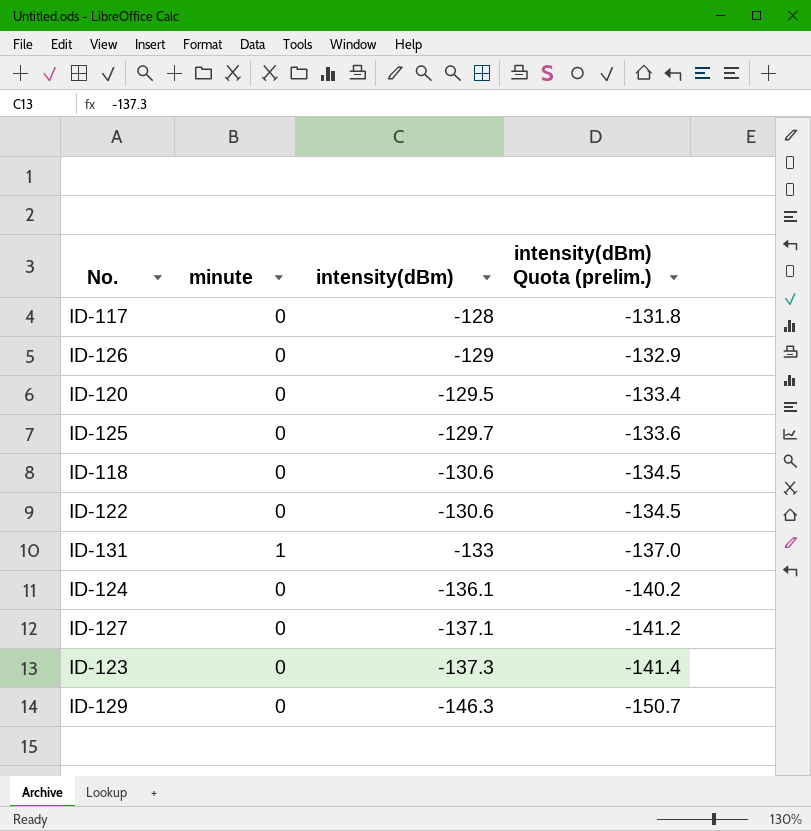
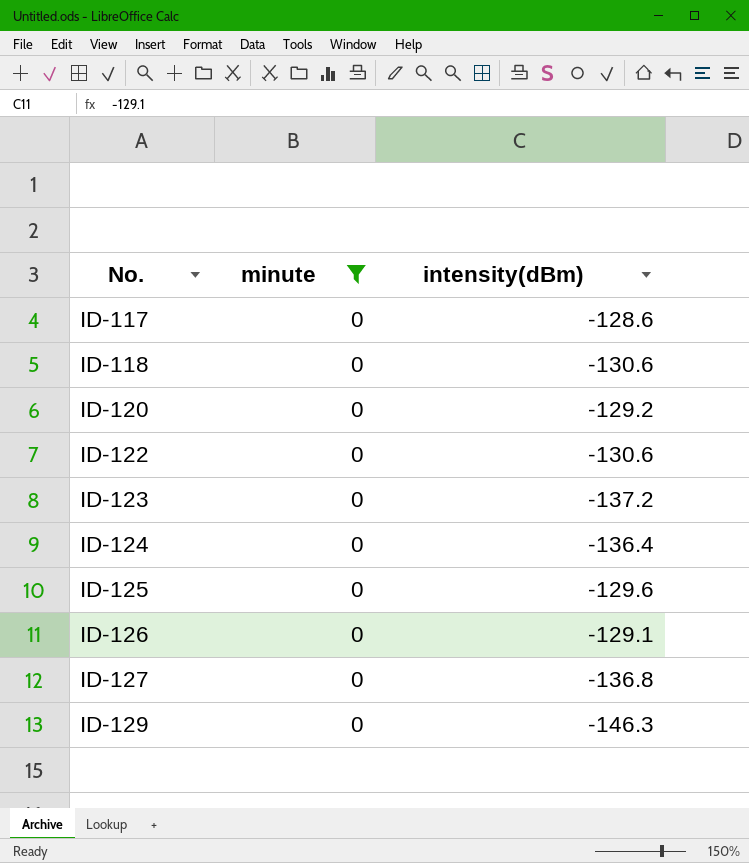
filter: none -> minute = 0
row order: intensity(dBm) descending -> No. ascending
column intensity(dBm) Quota (prelim.) | formula: [intensity(dBm)] * 1.03 -> none
ID-117 | intensity(dBm): -128 -> -128.6
ID-120 | intensity(dBm): -129.5 -> -129.2
ID-123 | intensity(dBm): -137.3 -> -137.2
ID-124 | intensity(dBm): -136.1 -> -136.4
ID-125 | intensity(dBm): -129.7 -> -129.6
ID-126 | intensity(dBm): -129 -> -129.1
ID-127 | intensity(dBm): -137.1 -> -136.8

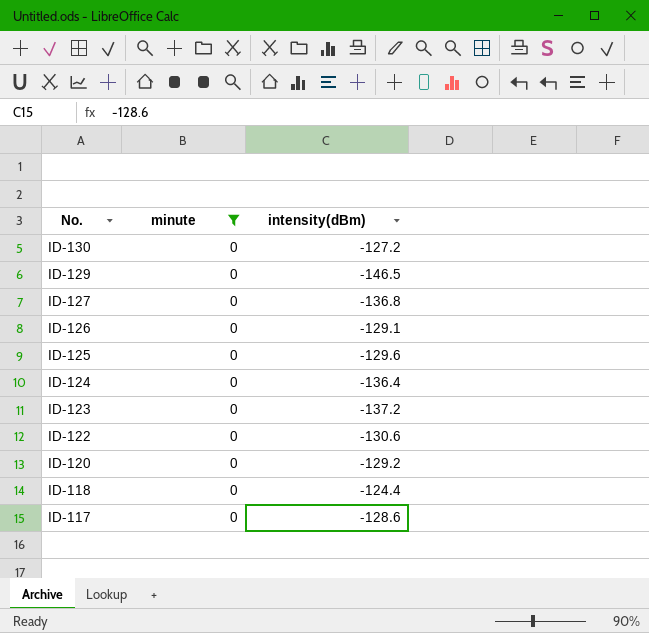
row order: No. ascending -> No. descending
row ID-130: none -> 0 | -127.2
ID-129 | intensity(dBm): -146.3 -> -146.5
ID-118 | intensity(dBm): -130.6 -> -124.4

